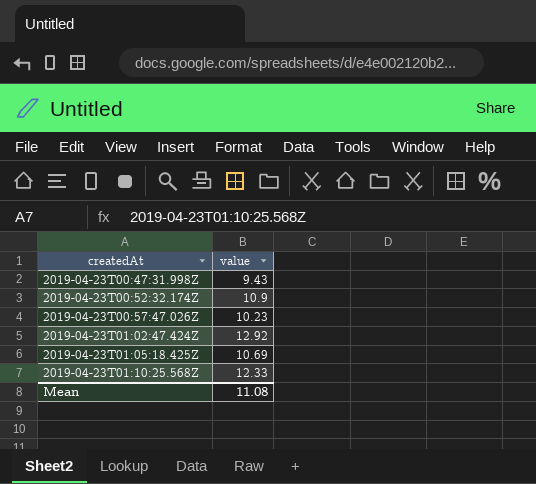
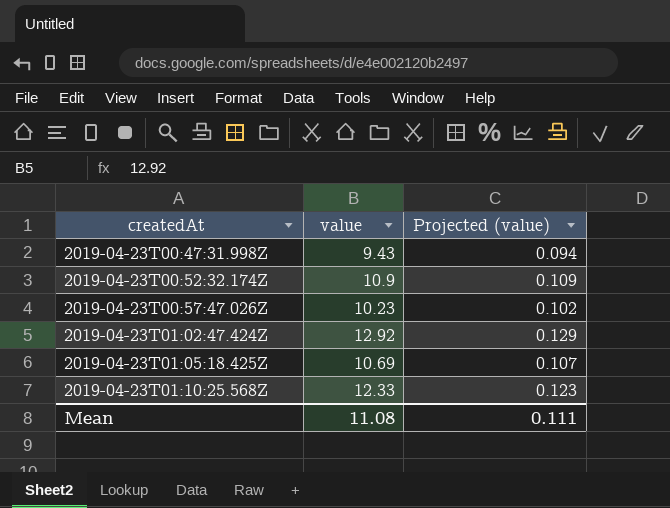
column Projected (value) | formula: none -> [value] * 0.01

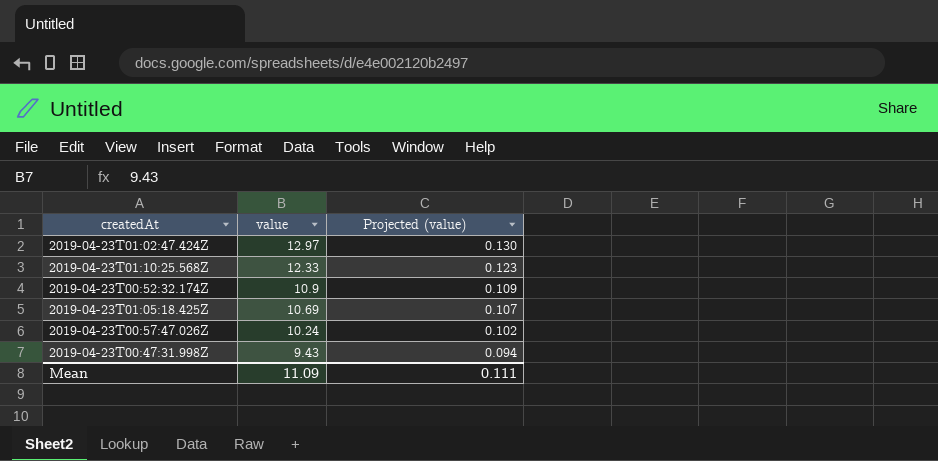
row order: createdAt ascending -> value descending
2019-04-23T01:02:47.424Z | value: 12.92 -> 12.97
2019-04-23T01:02:47.424Z | Projected (value): 0.129 -> 0.130
2019-04-23T00:57:47.026Z | value: 10.23 -> 10.24
Mean | value: 11.08 -> 11.09

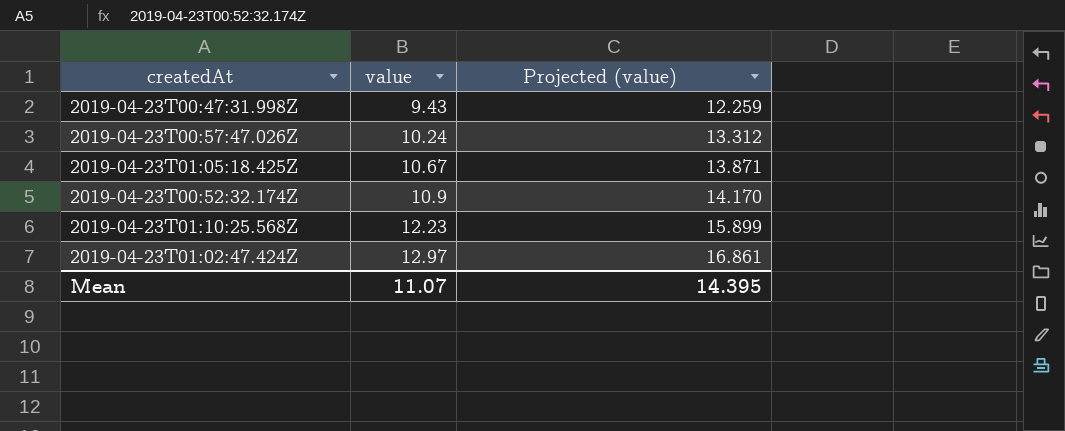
row order: value descending -> value ascending
column Projected (value) | formula: [value] * 0.01 -> [value] * 1.3
2019-04-23T01:05:18.425Z | value: 10.69 -> 10.67
2019-04-23T01:10:25.568Z | value: 12.33 -> 12.23
Mean | value: 11.09 -> 11.07
Mean | Projected (value): 0.111 -> 14.395

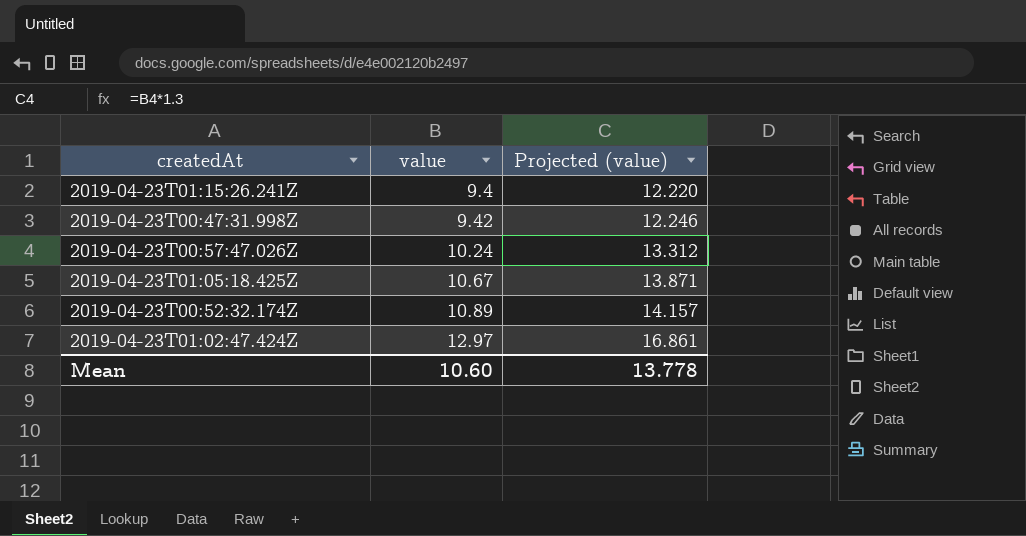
row 2019-04-23T01:10:25.568Z: 12.23 | 15.899 -> none
row 2019-04-23T01:15:26.241Z: none -> 9.4 | 12.220
2019-04-23T00:47:31.998Z | value: 9.43 -> 9.42
2019-04-23T00:47:31.998Z | Projected (value): 12.259 -> 12.246
2019-04-23T00:52:32.174Z | value: 10.9 -> 10.89
2019-04-23T00:52:32.174Z | Projected (value): 14.170 -> 14.157
Mean | value: 11.07 -> 10.60
Mean | Projected (value): 14.395 -> 13.778

